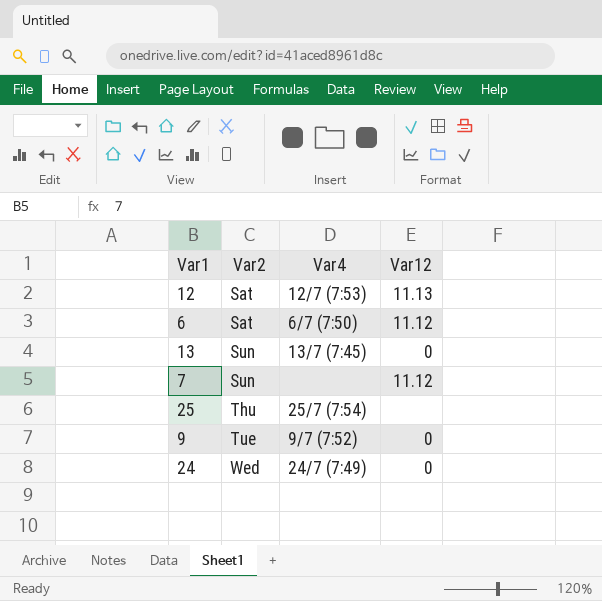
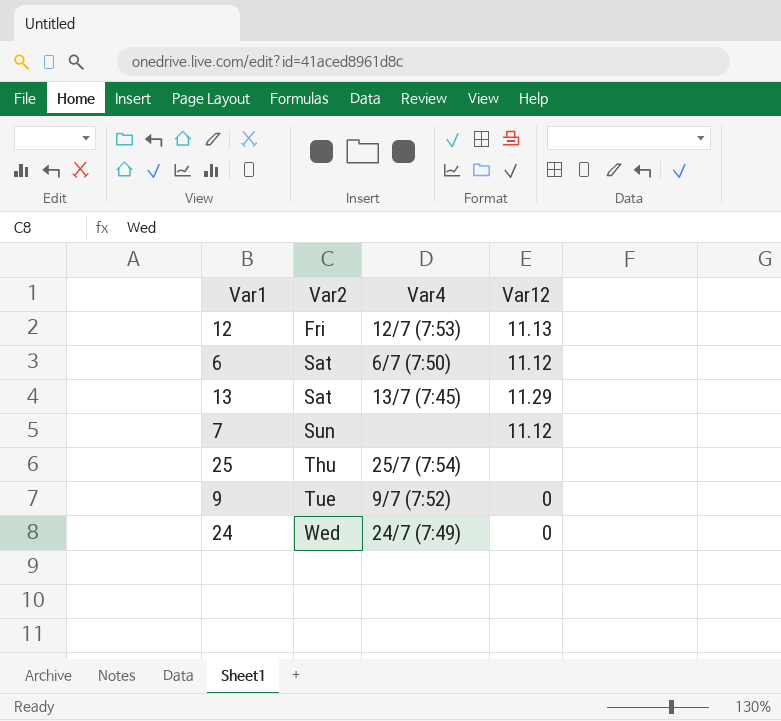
12 | Var2: Sat -> Fri
13 | Var2: Sun -> Sat
13 | Var12: 0 -> 11.29

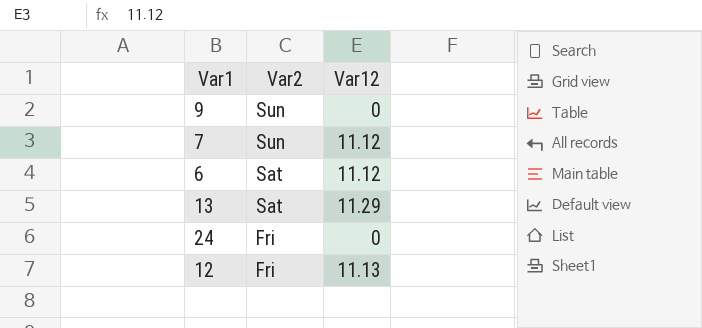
row order: Var2 ascending -> Var2 descending
column Var4 | position: 3 -> none
row 25: Thu | 25/7 (7:54) | none -> none
9 | Var2: Tue -> Sun
24 | Var2: Wed -> Fri

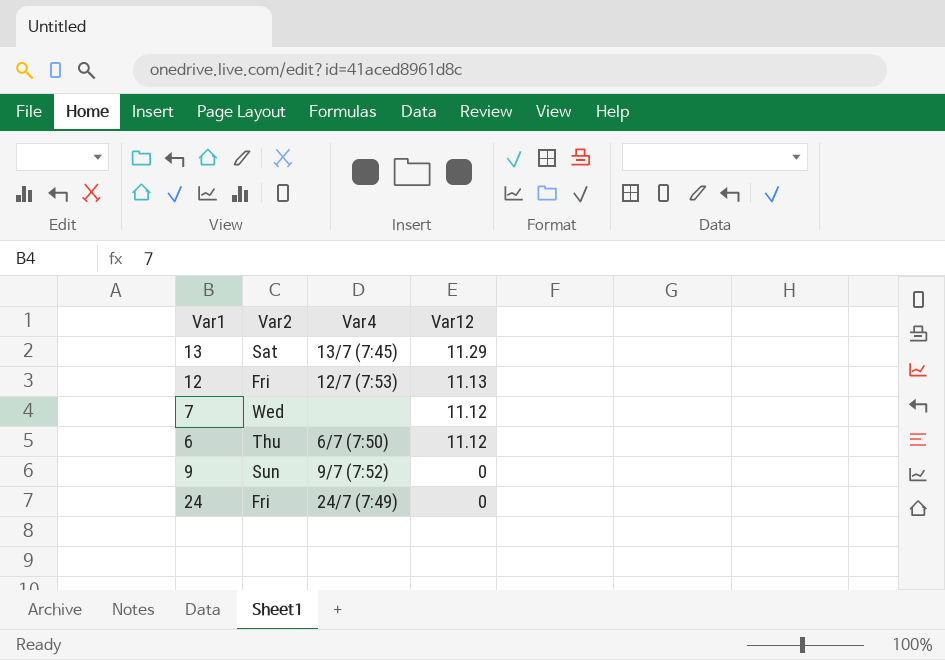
row order: Var2 descending -> Var12 descending
column Var4 | position: none -> 3
7 | Var2: Sun -> Wed
6 | Var2: Sat -> Thu

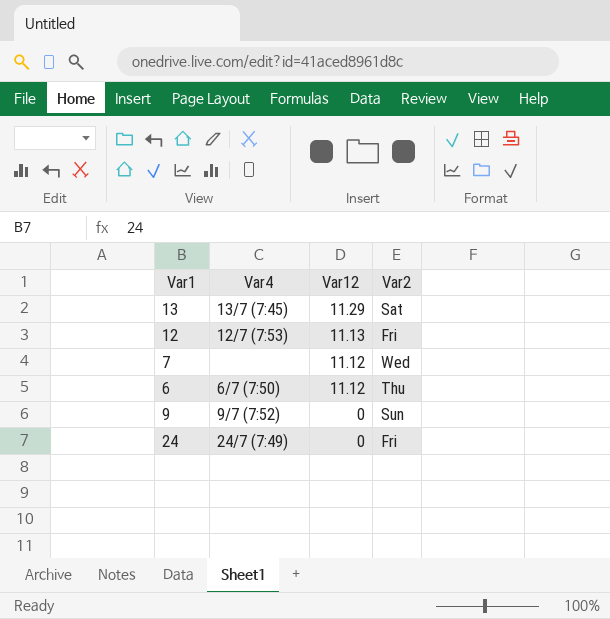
column Var2 | position: 2 -> 4

